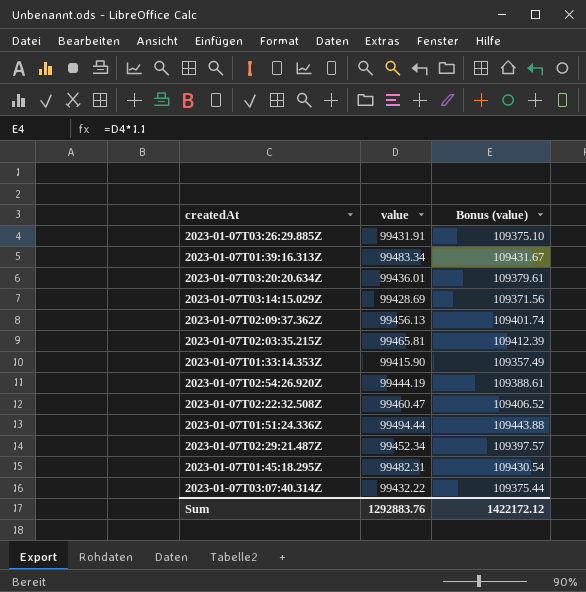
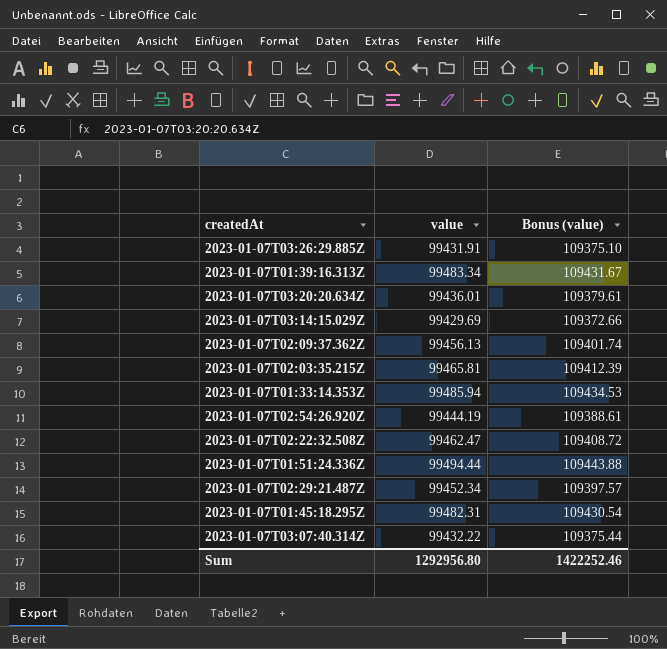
2023-01-07T03:14:15.029Z | value: 99428.69 -> 99429.69
2023-01-07T03:14:15.029Z | Bonus (value): 109371.56 -> 109372.66
2023-01-07T01:33:14.353Z | value: 99415.90 -> 99485.94
2023-01-07T01:33:14.353Z | Bonus (value): 109357.49 -> 109434.53
2023-01-07T02:22:32.508Z | value: 99460.47 -> 99462.47
2023-01-07T02:22:32.508Z | Bonus (value): 109406.52 -> 109408.72
Sum | value: 1292883.76 -> 1292956.80
Sum | Bonus (value): 1422172.12 -> 1422252.46

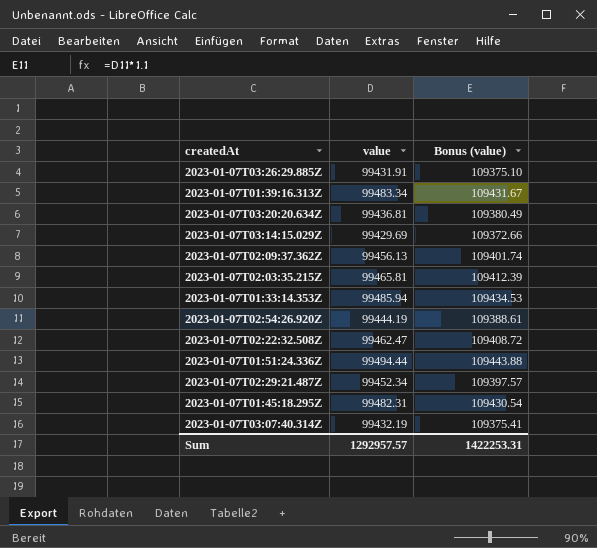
2023-01-07T03:20:20.634Z | value: 99436.01 -> 99436.81
2023-01-07T03:20:20.634Z | Bonus (value): 109379.61 -> 109380.49
2023-01-07T03:07:40.314Z | value: 99432.22 -> 99432.19
2023-01-07T03:07:40.314Z | Bonus (value): 109375.44 -> 109375.41
Sum | value: 1292956.80 -> 1292957.57
Sum | Bonus (value): 1422252.46 -> 1422253.31

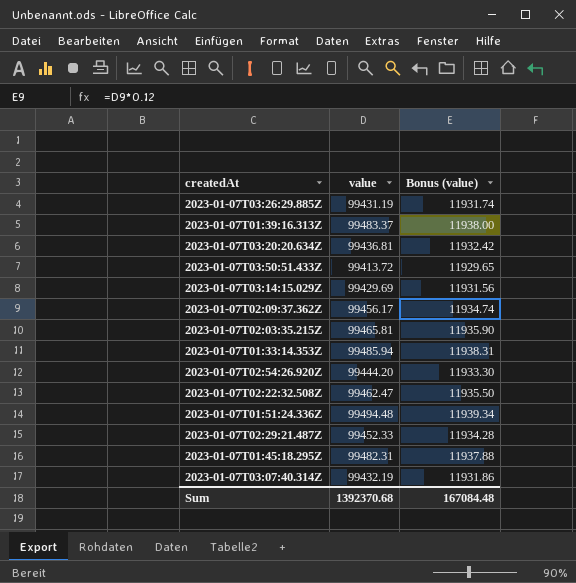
column Bonus (value) | formula: [value] * 1.1 -> [value] * 0.12
2023-01-07T03:26:29.885Z | value: 99431.91 -> 99431.19
2023-01-07T01:39:16.313Z | value: 99483.34 -> 99483.37
row 2023-01-07T03:50:51.433Z: none -> 99413.72 | 11929.65
2023-01-07T02:09:37.362Z | value: 99456.13 -> 99456.17
2023-01-07T02:54:26.920Z | value: 99444.19 -> 99444.20
2023-01-07T01:51:24.336Z | value: 99494.44 -> 99494.48
2023-01-07T02:29:21.487Z | value: 99452.34 -> 99452.33
Sum | value: 1292957.57 -> 1392370.68
Sum | Bonus (value): 1422253.31 -> 167084.48

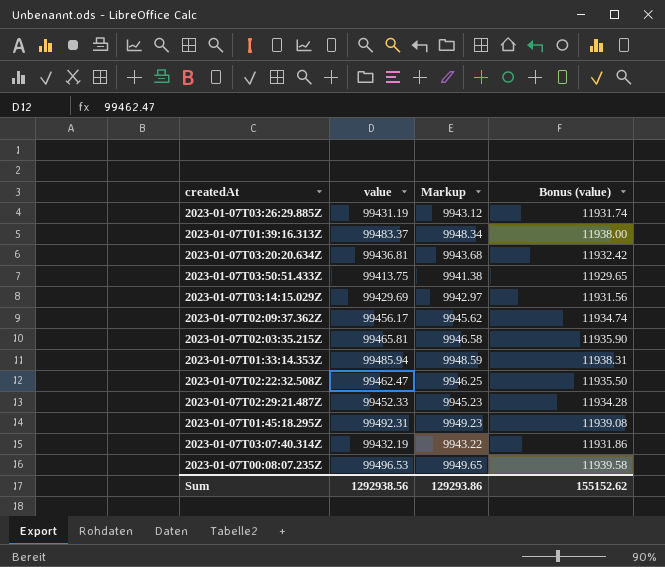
column Markup | formula: none -> [value] * 0.1
row 2023-01-07T02:54:26.920Z: 99444.20 | 11933.30 -> none
row 2023-01-07T01:51:24.336Z: 99494.48 | 11939.34 -> none
2023-01-07T03:50:51.433Z | value: 99413.72 -> 99413.75
2023-01-07T01:45:18.295Z | value: 99482.31 -> 99492.31
2023-01-07T01:45:18.295Z | Bonus (value): 11937.88 -> 11939.08
row 2023-01-07T00:08:07.235Z: none -> 99496.53 | 9949.65 | 11939.58
Sum | value: 1392370.68 -> 1292938.56
Sum | Bonus (value): 167084.48 -> 155152.62

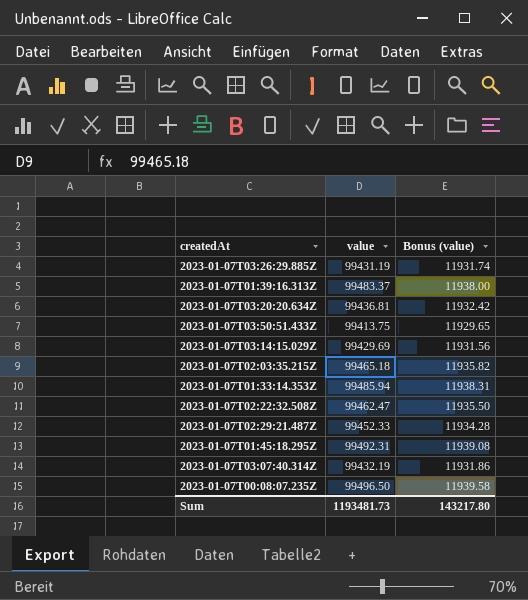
column Markup | formula: [value] * 0.1 -> none
row 2023-01-07T02:09:37.362Z: 99456.17 | 9945.62 | 11934.74 -> none
2023-01-07T02:03:35.215Z | value: 99465.81 -> 99465.18
2023-01-07T02:03:35.215Z | Bonus (value): 11935.90 -> 11935.82
2023-01-07T00:08:07.235Z | value: 99496.53 -> 99496.50
Sum | value: 1292938.56 -> 1193481.73
Sum | Bonus (value): 155152.62 -> 143217.80

